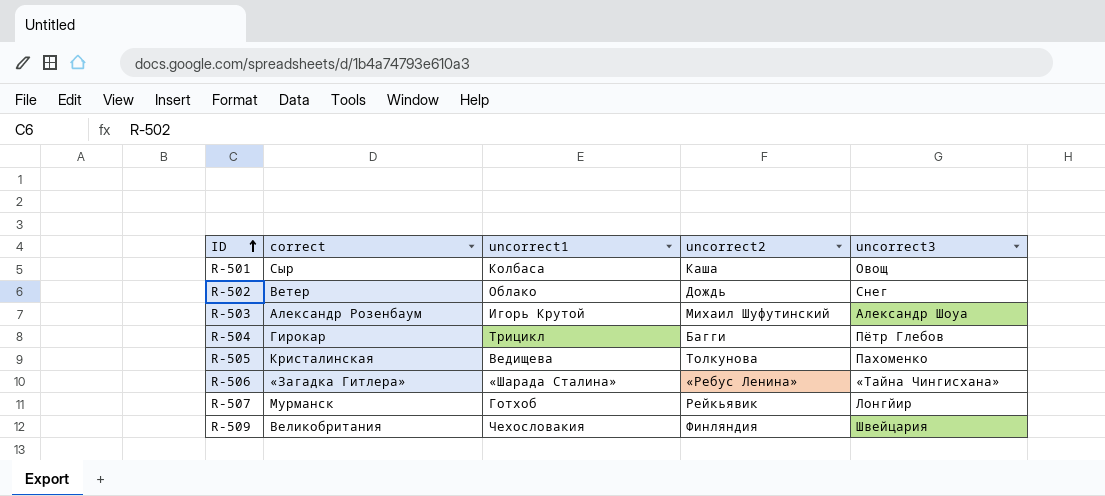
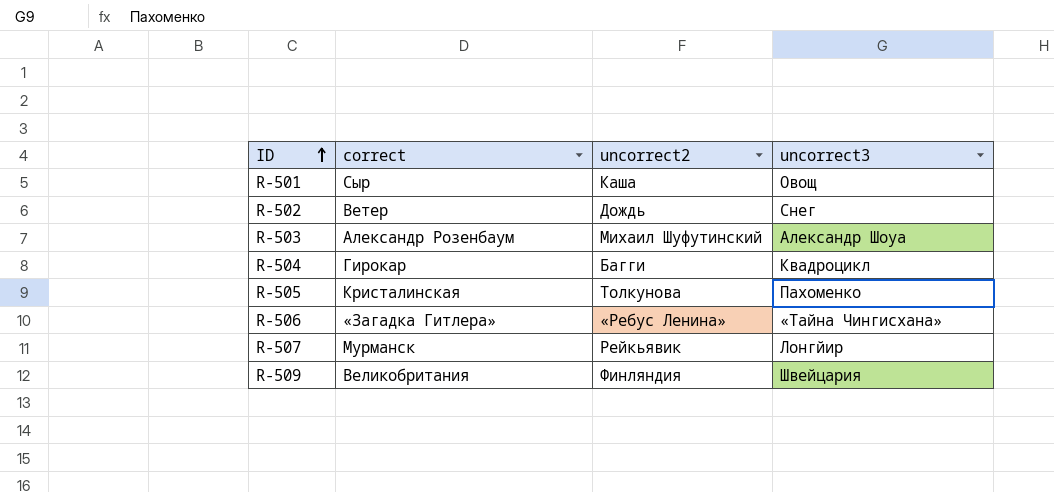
column uncorrect1 | position: 3 -> none
R-504 | uncorrect3: Пётр Глебов -> Квадроцикл

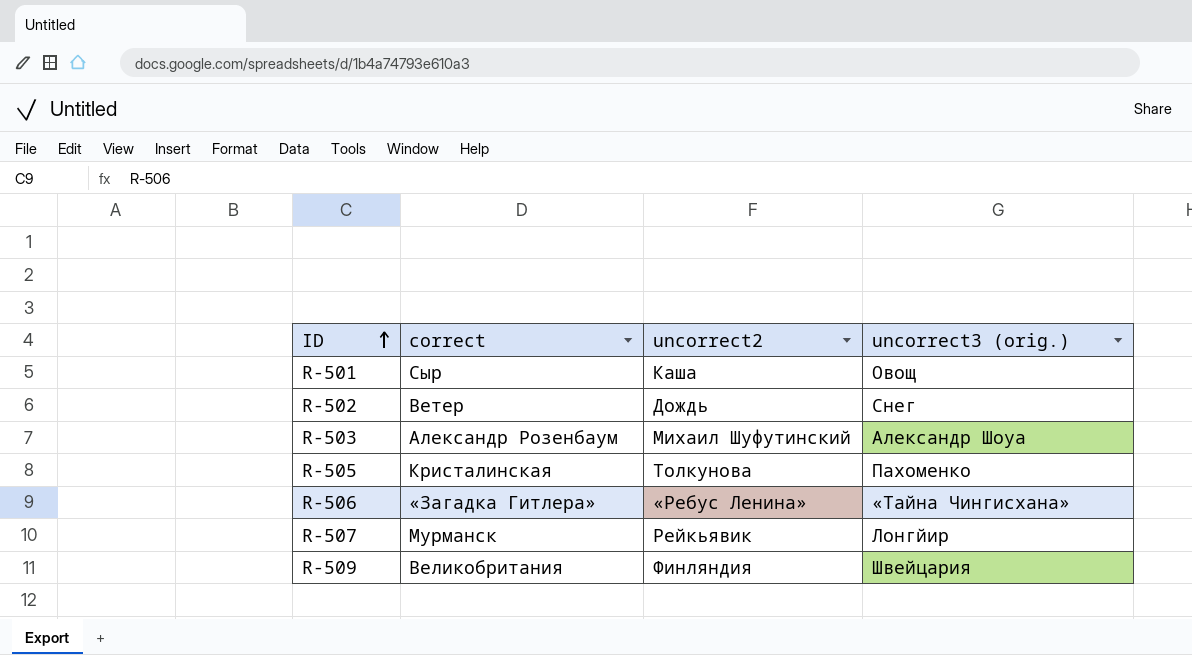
column name: uncorrect3 -> uncorrect3 (orig.)
row R-504: Гирокар | Багги | Квадроцикл -> none

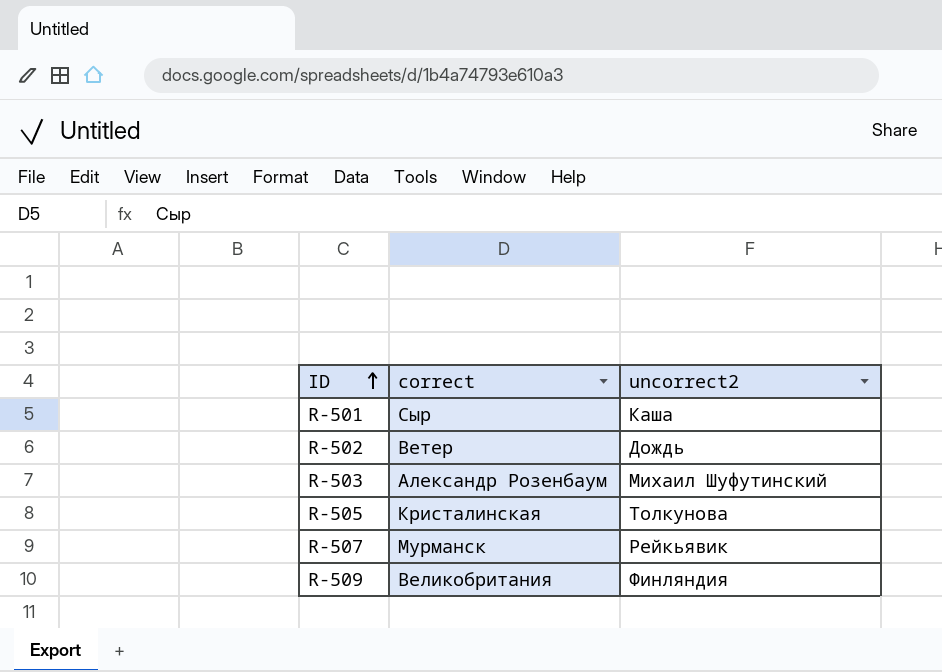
column uncorrect3 (orig.) | position: 4 -> none
row R-506: «Загадка Гитлера» | «Ребус Ленина» | «Тайна Чингисхана» -> none

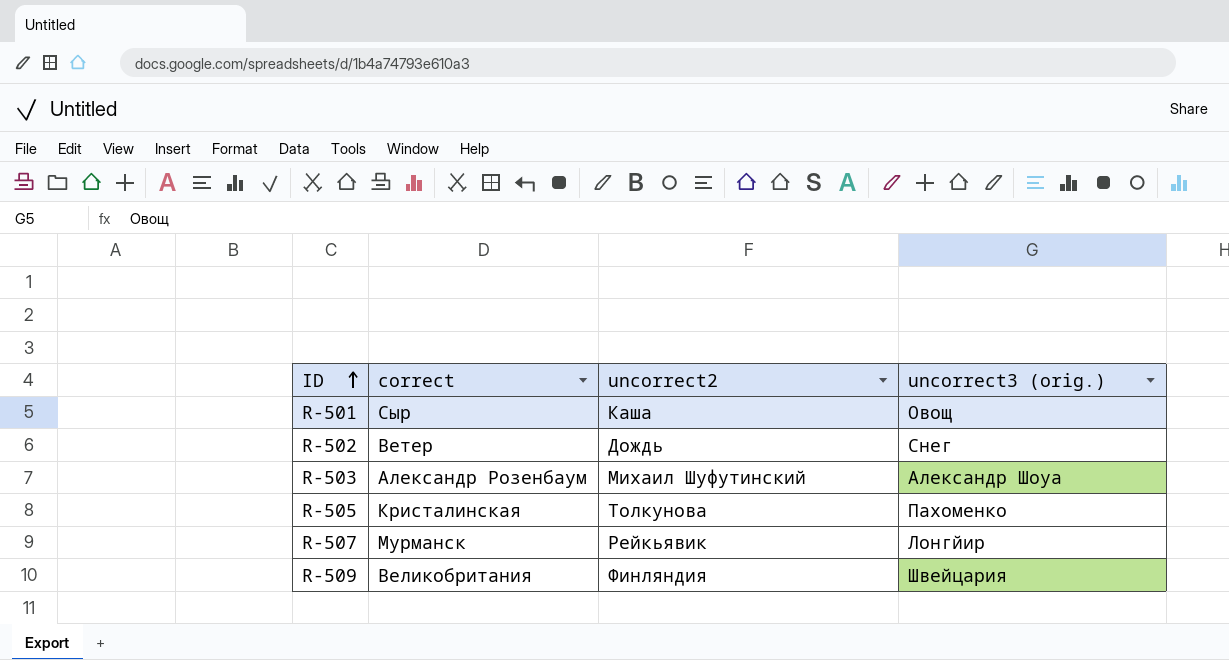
column uncorrect3 (orig.) | position: none -> 4

